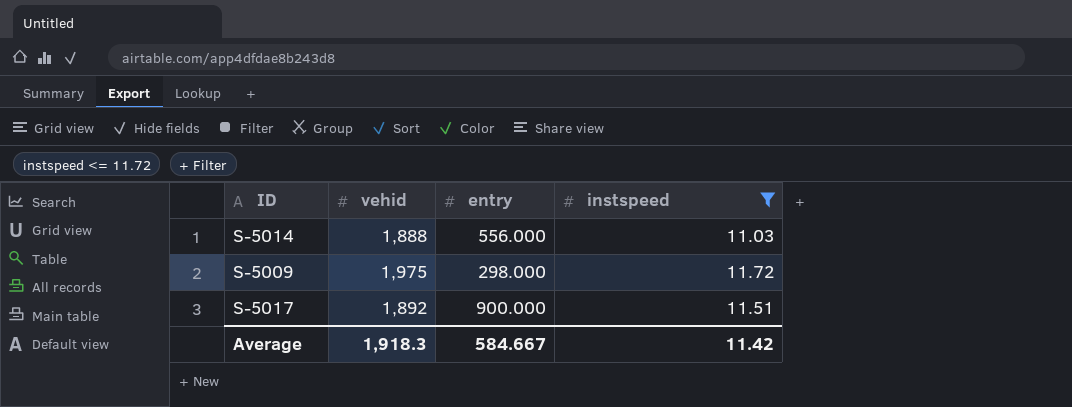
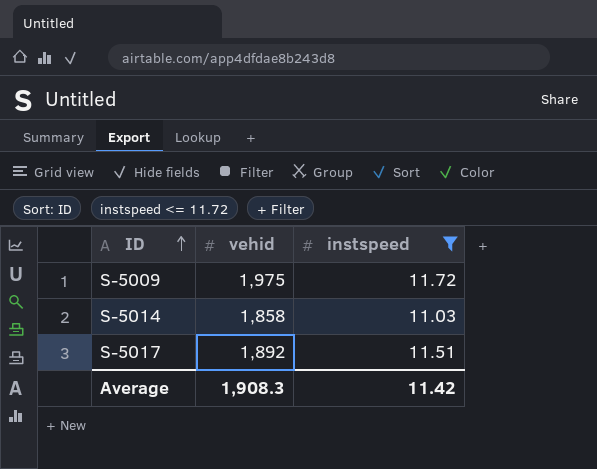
row order: none -> ID ascending
column entry | position: 3 -> none
S-5014 | vehid: 1,888 -> 1,858
Average | vehid: 1,918.3 -> 1,908.3

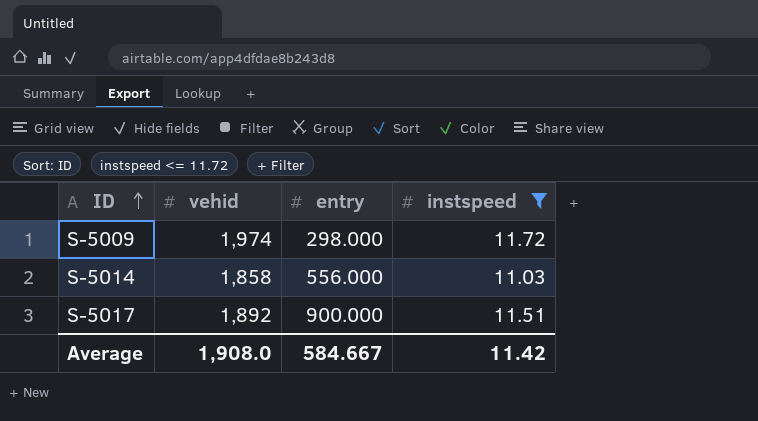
column entry | position: none -> 3
S-5009 | vehid: 1,975 -> 1,974
Average | vehid: 1,908.3 -> 1,908.0

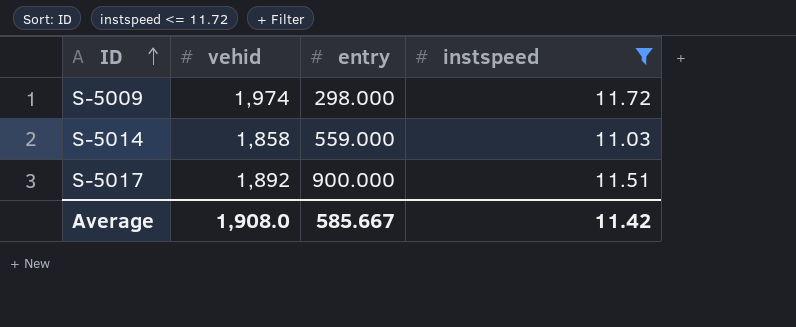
S-5014 | entry: 556.000 -> 559.000
Average | entry: 584.667 -> 585.667

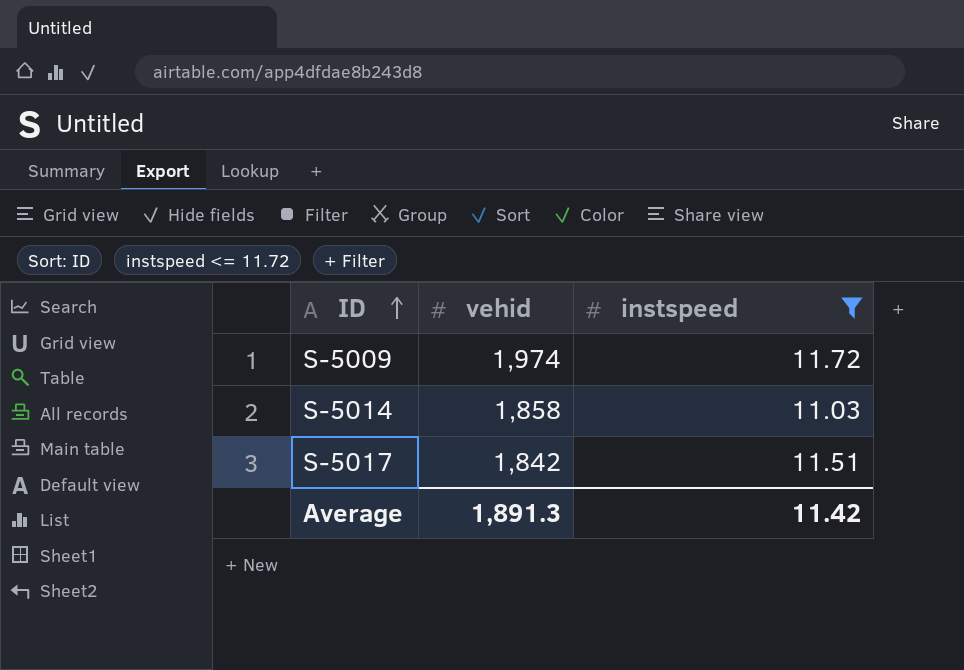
column entry | position: 3 -> none
S-5017 | vehid: 1,892 -> 1,842
Average | vehid: 1,908.0 -> 1,891.3

